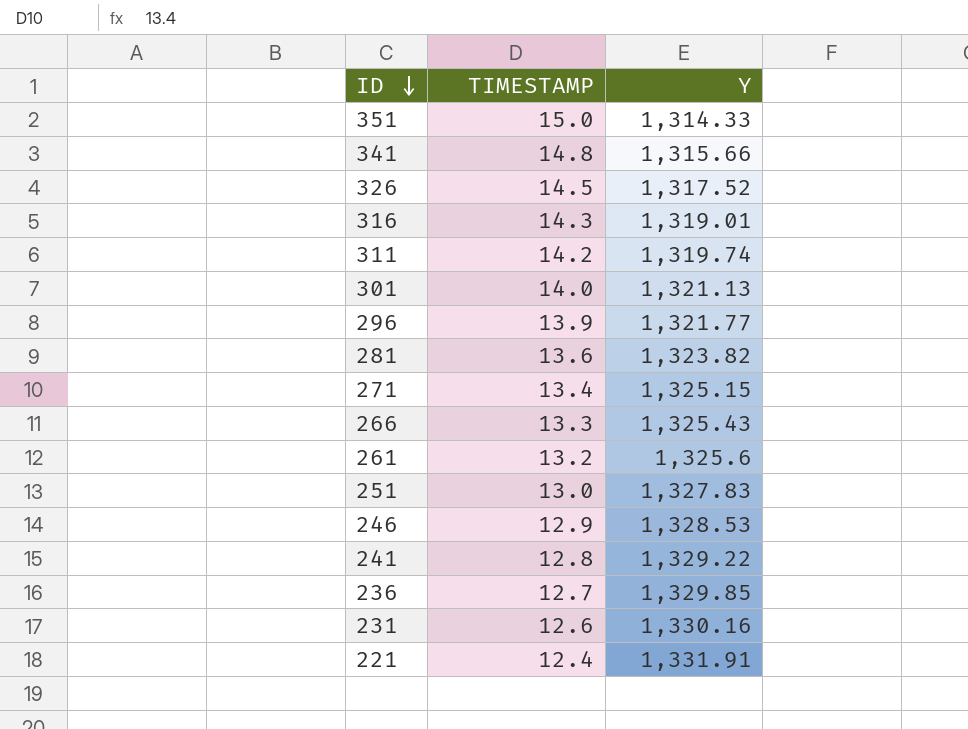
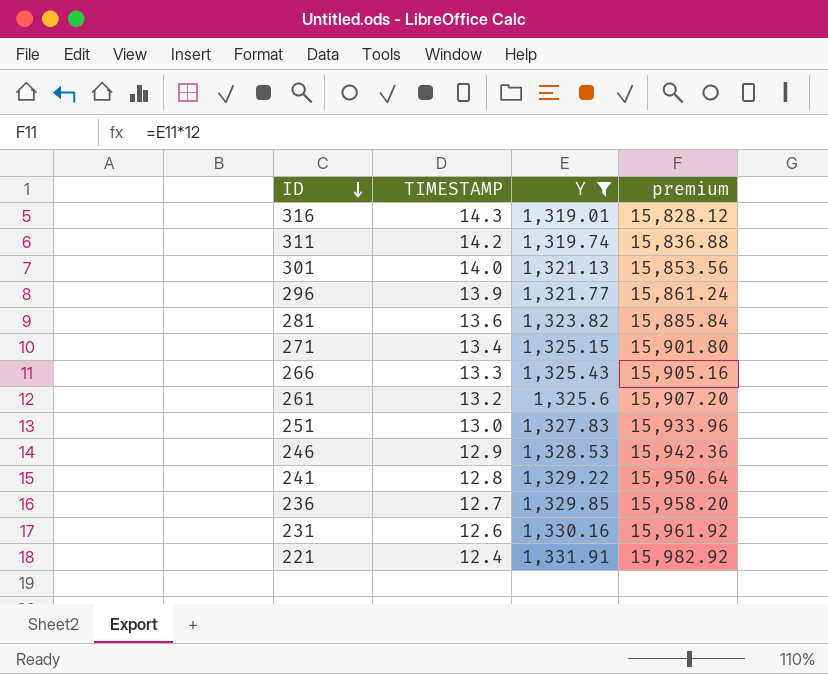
filter: none -> Y >= 1,319.01
column premium | formula: none -> [Y] * 12

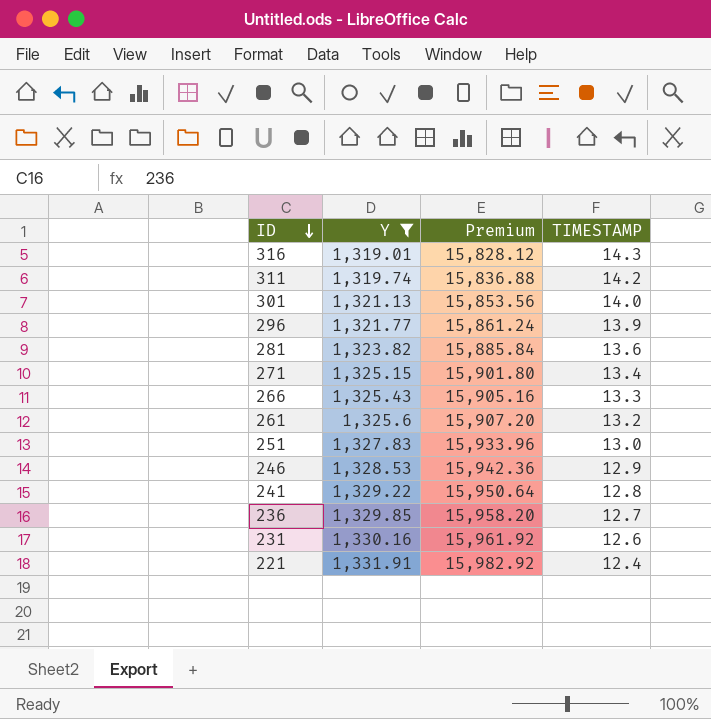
column name: premium -> Premium
column TIMESTAMP | position: 2 -> 4

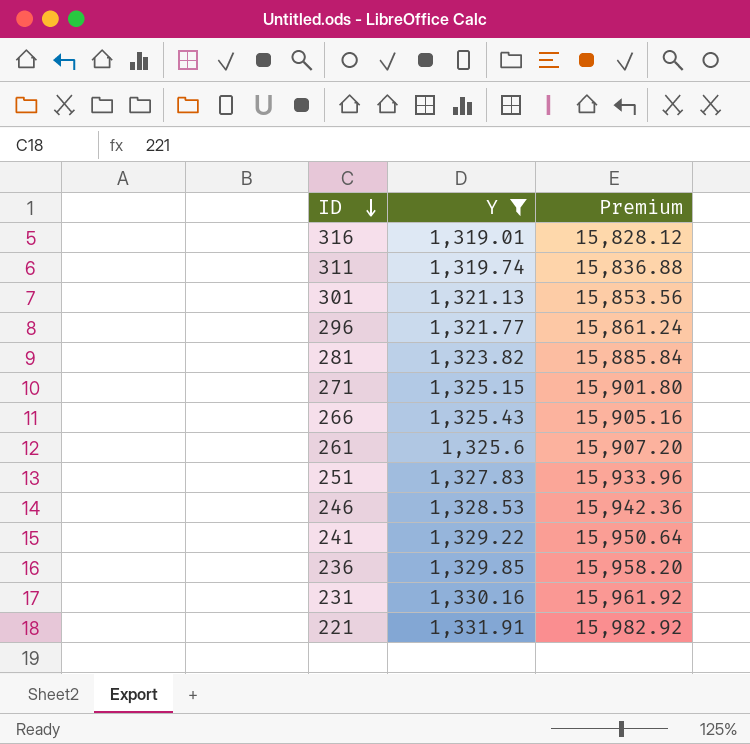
column TIMESTAMP | position: 4 -> none

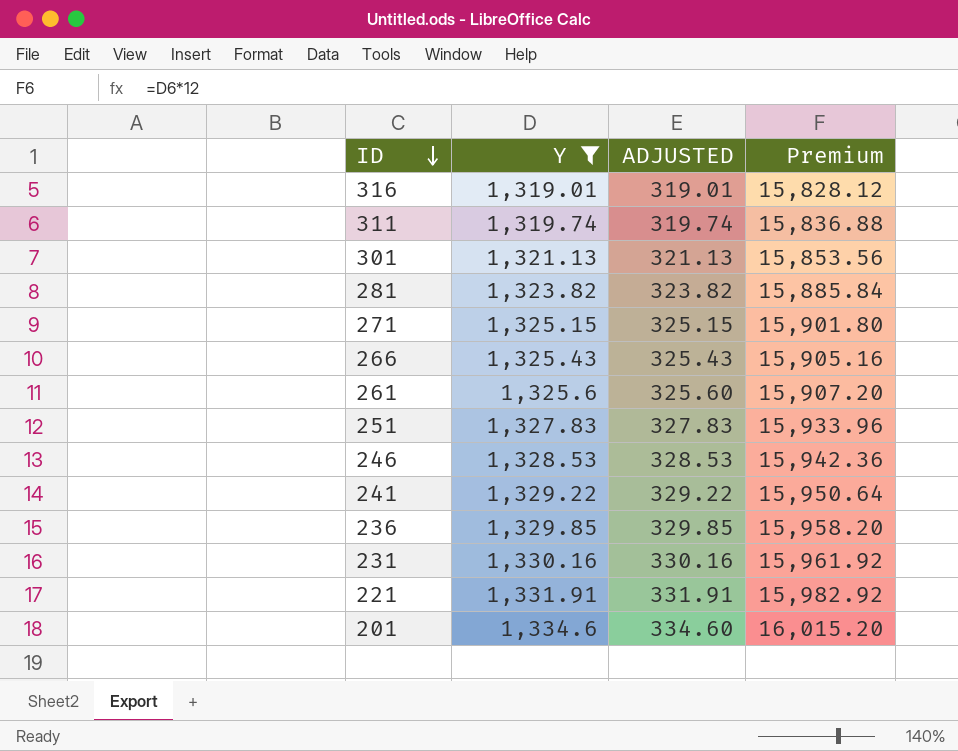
column ADJUSTED | formula: none -> [Y] - 1000
row 296: 1,321.77 | 15,861.24 -> none
row 201: none -> 1,334.6 | 334.60 | 16,015.20

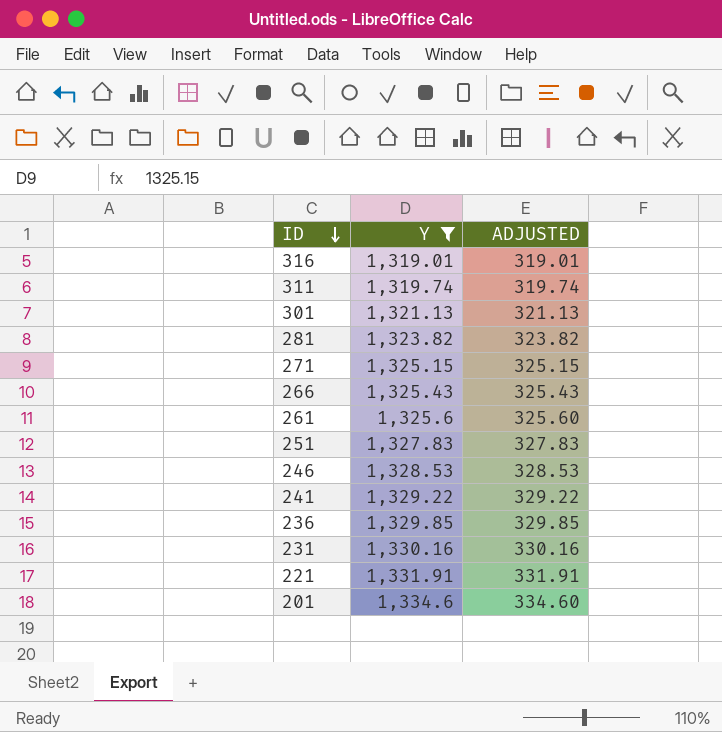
column Premium | formula: [Y] * 12 -> none

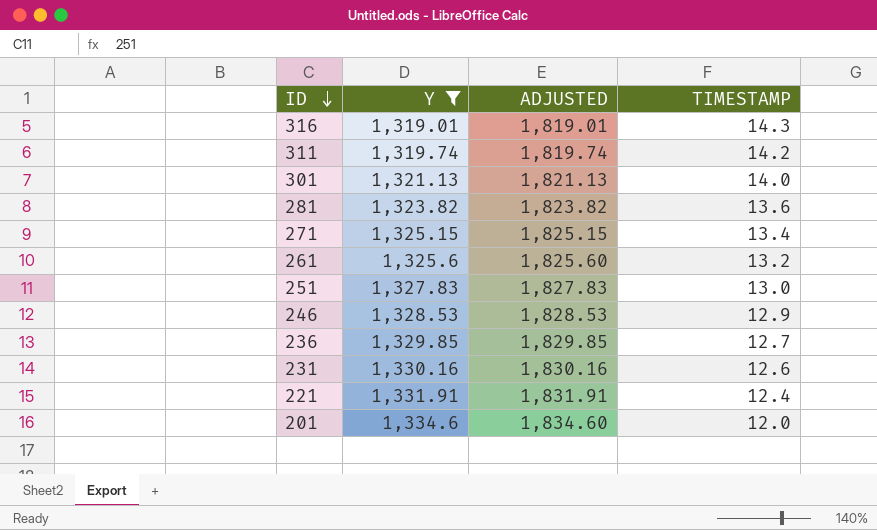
column ADJUSTED | formula: [Y] - 1000 -> [Y] + 500
column TIMESTAMP | position: none -> 4
row 266: 1,325.43 | 325.43 -> none
row 241: 1,329.22 | 329.22 -> none

